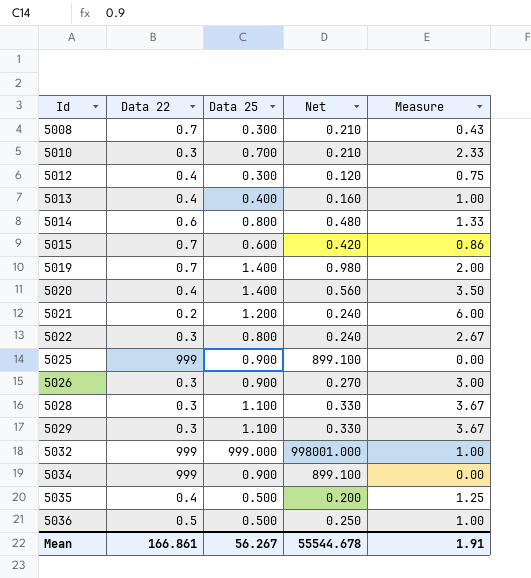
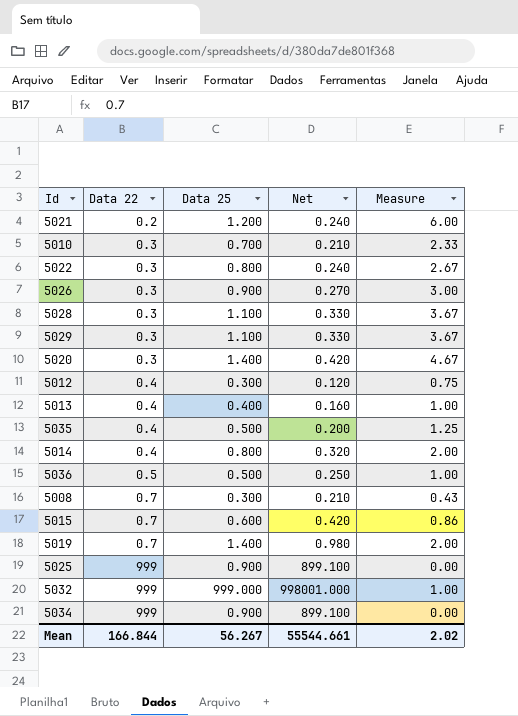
row order: Id ascending -> Data 22 ascending
5020 | Data 22: 0.4 -> 0.3
5020 | Net: 0.560 -> 0.420
5020 | Measure: 3.50 -> 4.67
5014 | Data 22: 0.6 -> 0.4
5014 | Net: 0.480 -> 0.320
5014 | Measure: 1.33 -> 2.00
Mean | Data 22: 166.861 -> 166.844
Mean | Net: 55544.678 -> 55544.661
Mean | Measure: 1.91 -> 2.02

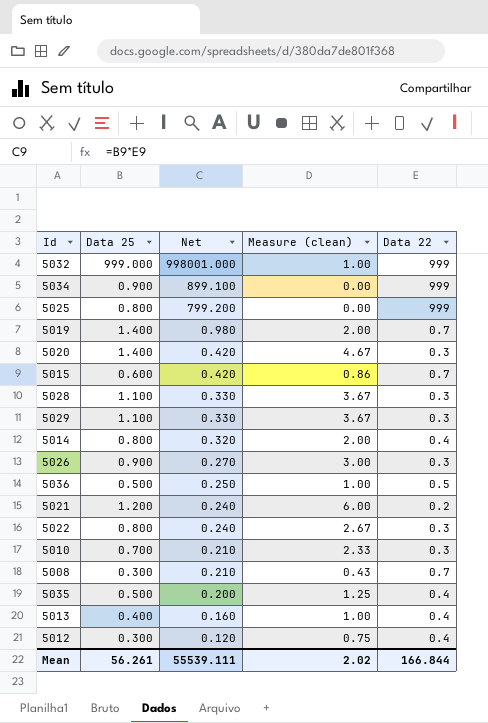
row order: Data 22 ascending -> Net descending
column name: Measure -> Measure (clean)
column Data 22 | position: 2 -> 5
5025 | Data 25: 0.900 -> 0.800
5025 | Net: 899.100 -> 799.200
Mean | Data 25: 56.267 -> 56.261
Mean | Net: 55544.661 -> 55539.111

